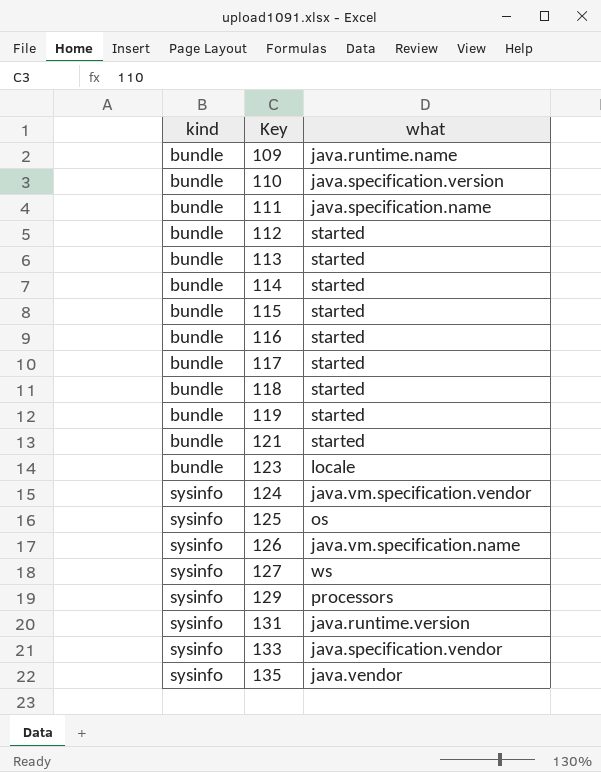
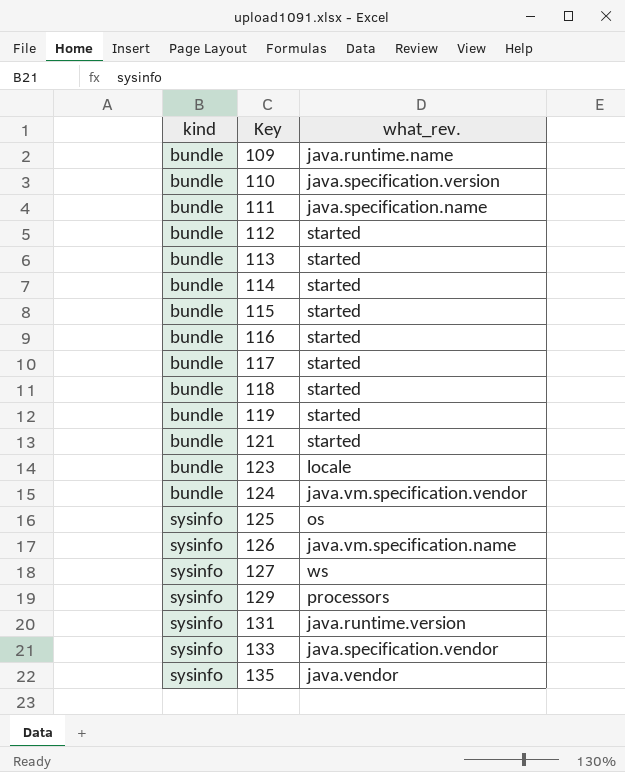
column name: what -> what_rev.
124 | kind: sysinfo -> bundle

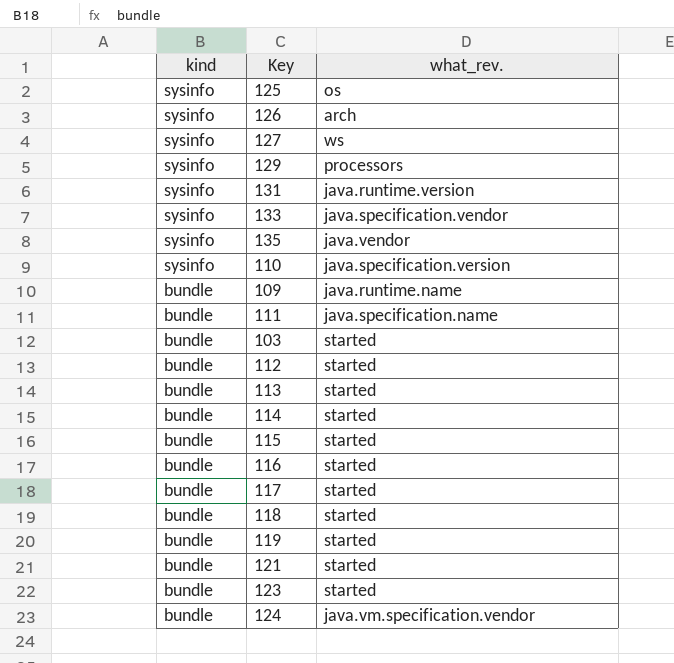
row order: kind ascending -> kind descending
126 | what_rev.: java.vm.specification.name -> arch
110 | kind: bundle -> sysinfo
row 103: none -> bundle | started
123 | what_rev.: locale -> started

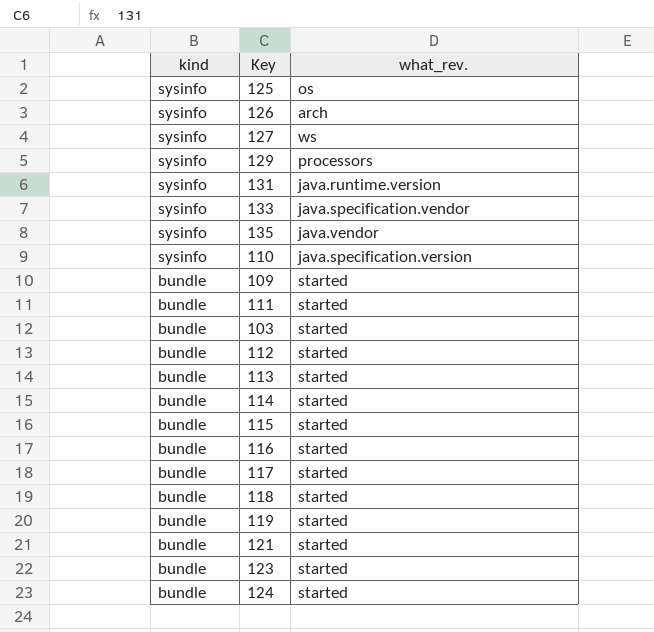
109 | what_rev.: java.runtime.name -> started
111 | what_rev.: java.specification.name -> started
124 | what_rev.: java.vm.specification.vendor -> started

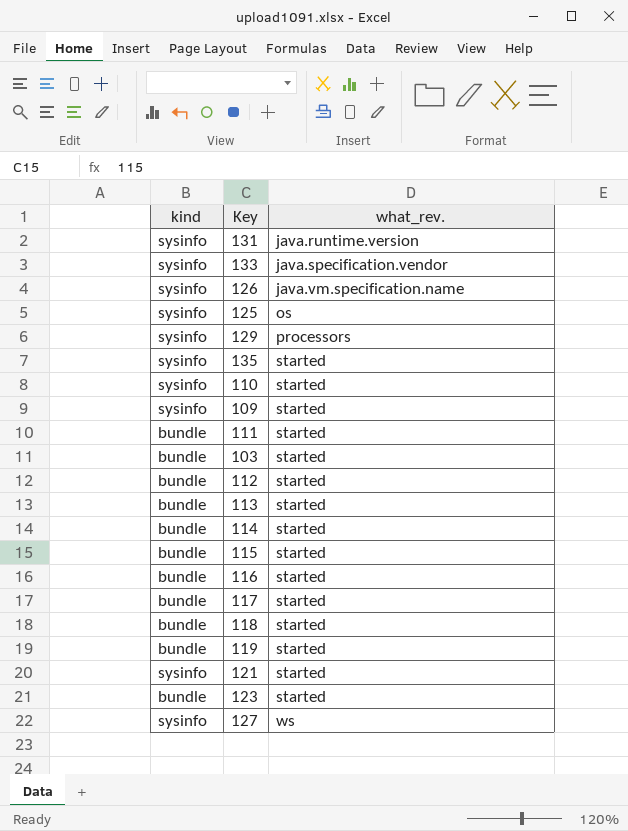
row order: kind descending -> what_rev. ascending
row 124: bundle | started -> none
126 | what_rev.: arch -> java.vm.specification.name
135 | what_rev.: java.vendor -> started
110 | what_rev.: java.specification.version -> started
109 | kind: bundle -> sysinfo
121 | kind: bundle -> sysinfo

